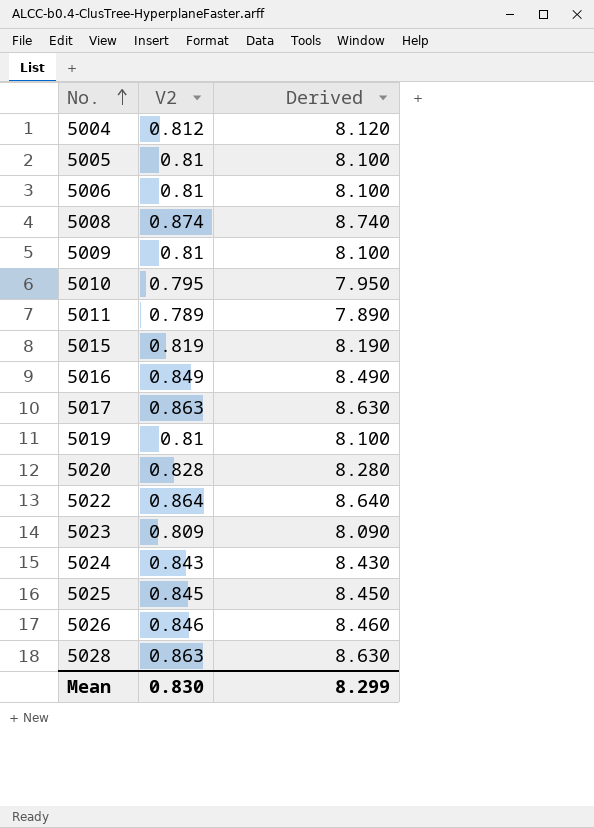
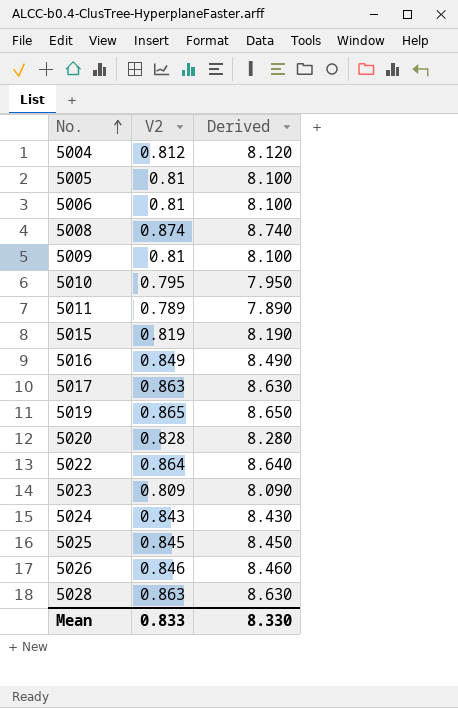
5019 | V2: 0.81 -> 0.865
5019 | Derived: 8.100 -> 8.650
Mean | V2: 0.830 -> 0.833
Mean | Derived: 8.299 -> 8.330

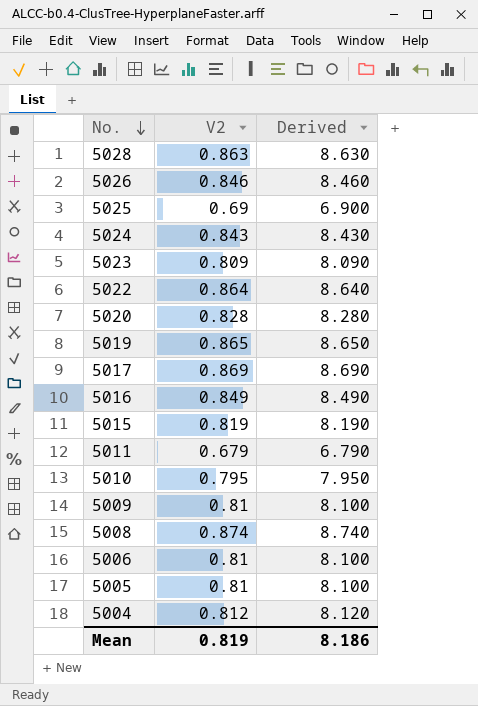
row order: No. ascending -> No. descending
5025 | V2: 0.845 -> 0.69
5025 | Derived: 8.450 -> 6.900
5017 | V2: 0.863 -> 0.869
5017 | Derived: 8.630 -> 8.690
5011 | V2: 0.789 -> 0.679
5011 | Derived: 7.890 -> 6.790
Mean | V2: 0.833 -> 0.819
Mean | Derived: 8.330 -> 8.186

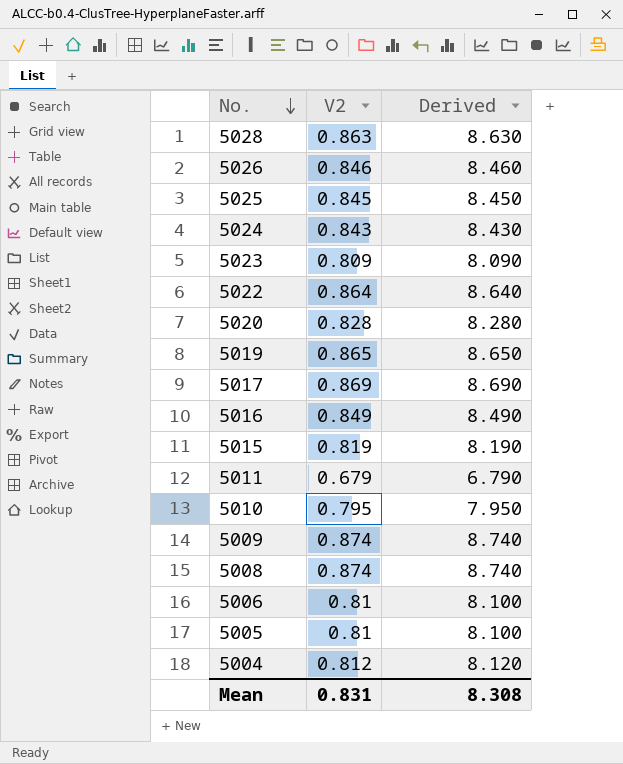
5025 | V2: 0.69 -> 0.845
5025 | Derived: 6.900 -> 8.450
5009 | V2: 0.81 -> 0.874
5009 | Derived: 8.100 -> 8.740
Mean | V2: 0.819 -> 0.831
Mean | Derived: 8.186 -> 8.308

